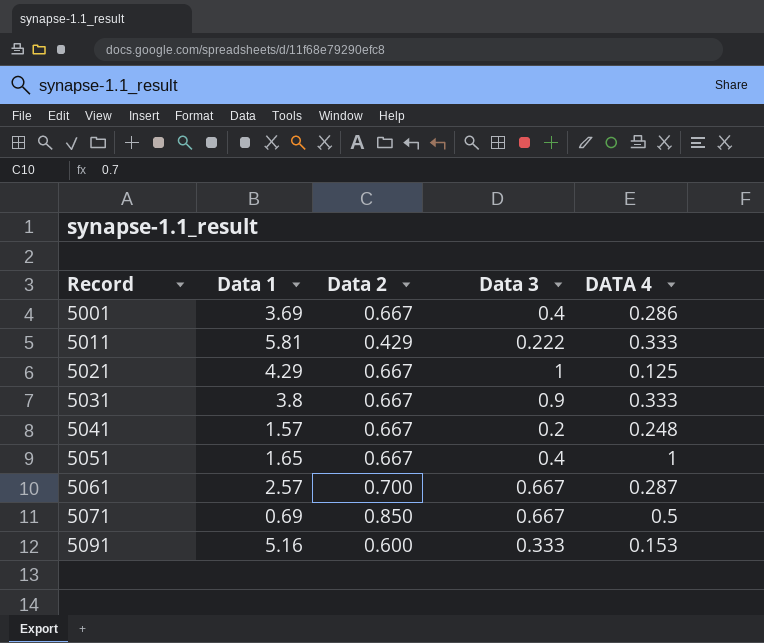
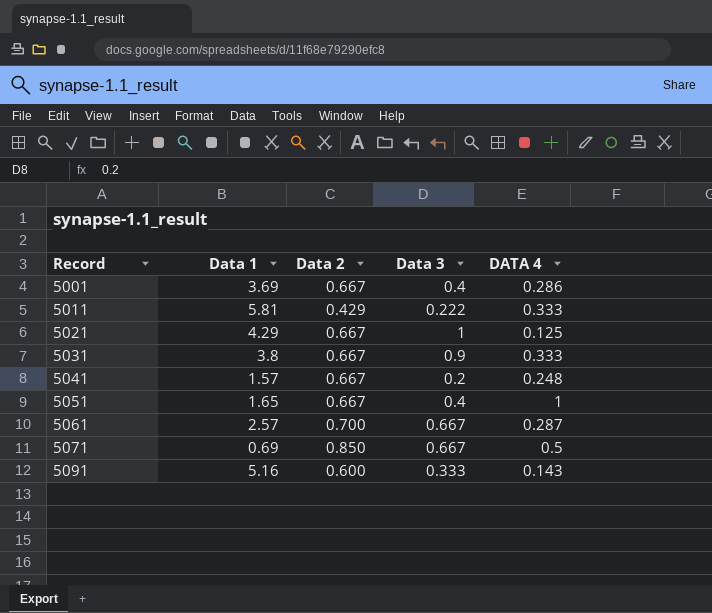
5091 | DATA 4: 0.153 -> 0.143

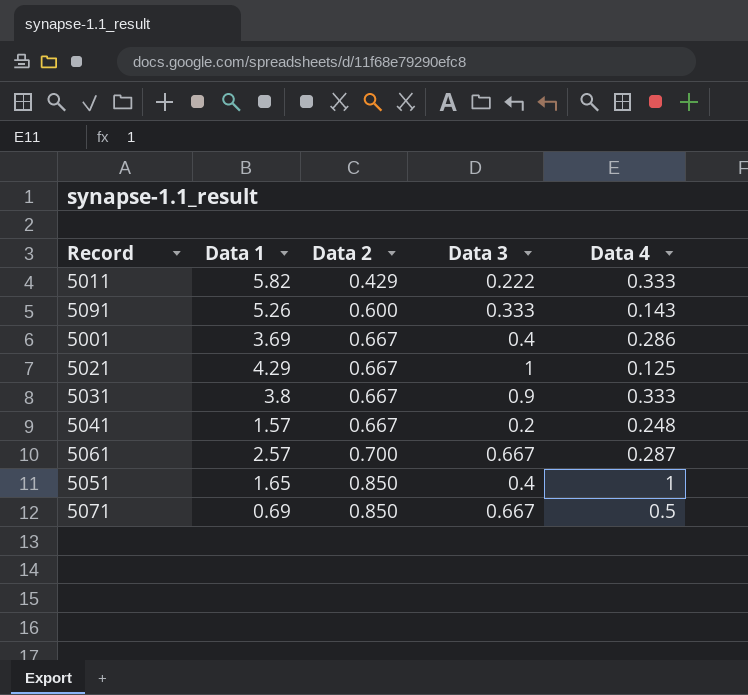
row order: Record ascending -> Data 2 ascending
column name: DATA 4 -> Data 4
5011 | Data 1: 5.81 -> 5.82
5091 | Data 1: 5.16 -> 5.26
5051 | Data 2: 0.667 -> 0.850

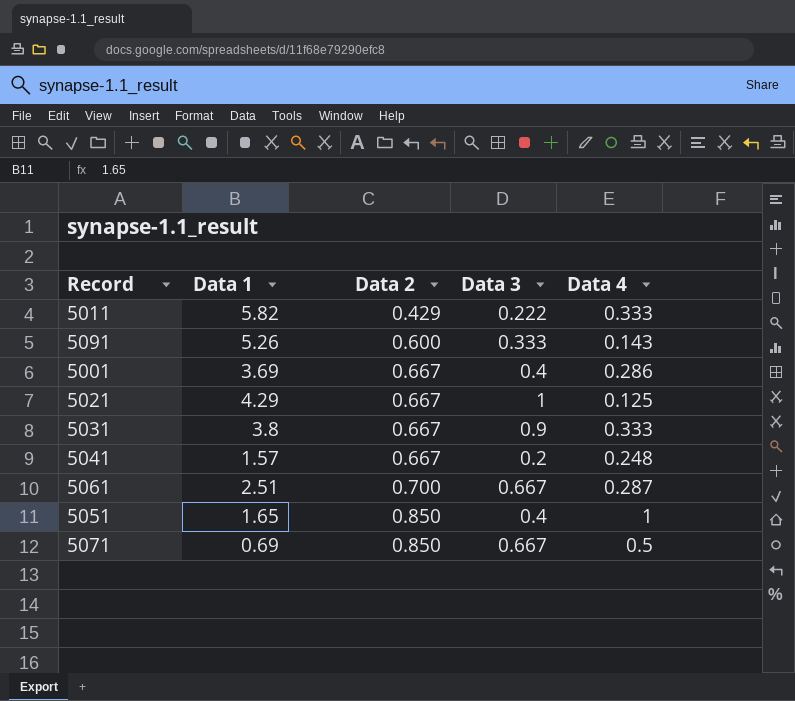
5061 | Data 1: 2.57 -> 2.51

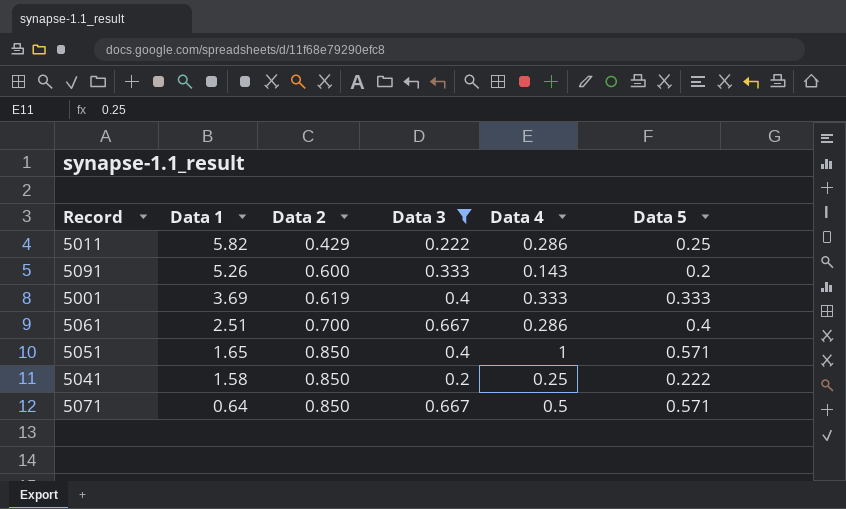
filter: none -> Data 3 <= 0.667
row order: Data 2 ascending -> Data 1 descending
column Data 5 | position: none -> 6
5011 | Data 4: 0.333 -> 0.286
5001 | Data 2: 0.667 -> 0.619
5001 | Data 4: 0.286 -> 0.333
5061 | Data 4: 0.287 -> 0.286
5041 | Data 1: 1.57 -> 1.58
5041 | Data 2: 0.667 -> 0.850
5041 | Data 4: 0.248 -> 0.25
5071 | Data 1: 0.69 -> 0.64

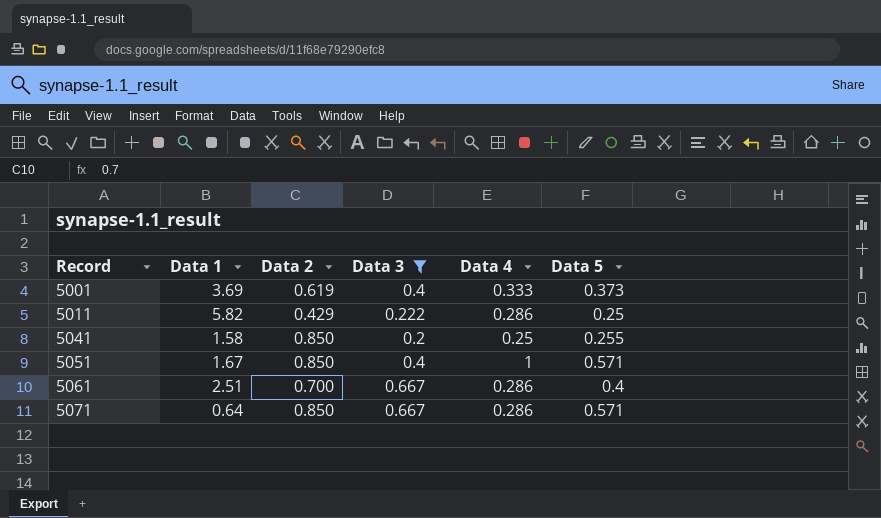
row order: Data 1 descending -> Record ascending
row 5091: 5.26 | 0.600 | 0.333 | 0.143 | 0.2 -> none
5001 | Data 5: 0.333 -> 0.373
5041 | Data 5: 0.222 -> 0.255
5051 | Data 1: 1.65 -> 1.67
5071 | Data 4: 0.5 -> 0.286

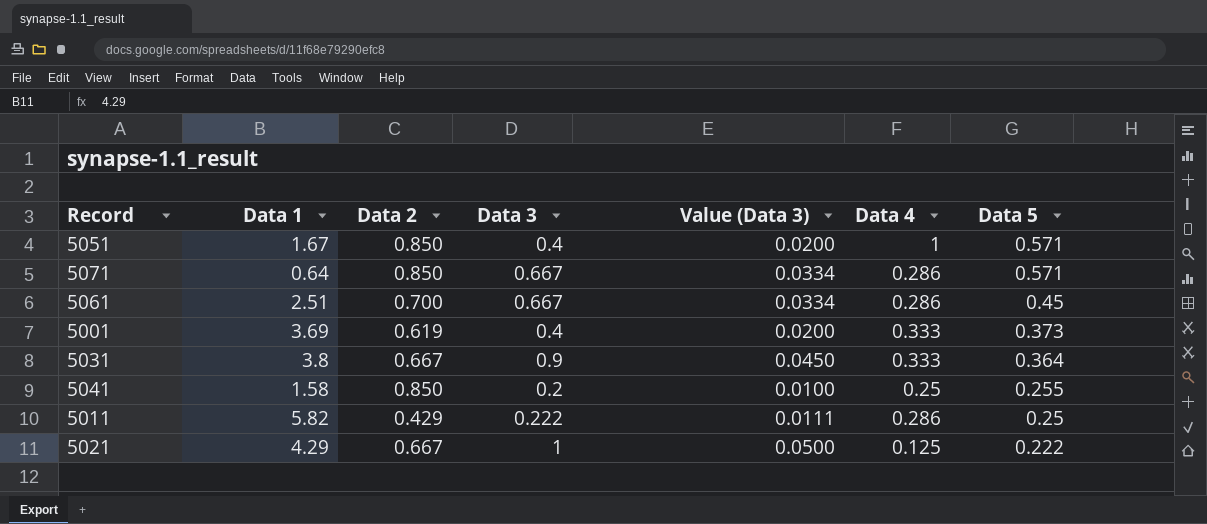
filter: Data 3 <= 0.667 -> none
row order: Record ascending -> Data 5 descending
column Value (Data 3) | formula: none -> [Data 3] * 0.05
5061 | Data 5: 0.4 -> 0.45

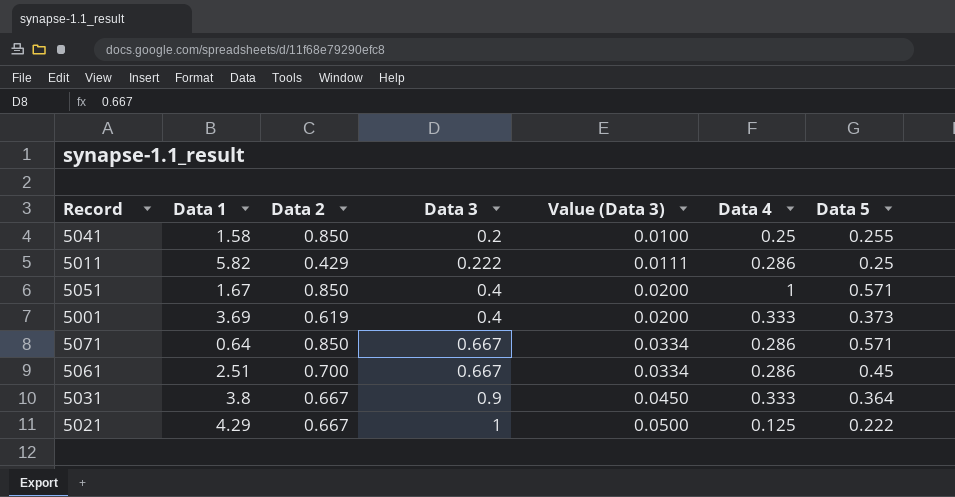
row order: Data 5 descending -> Data 3 ascending

